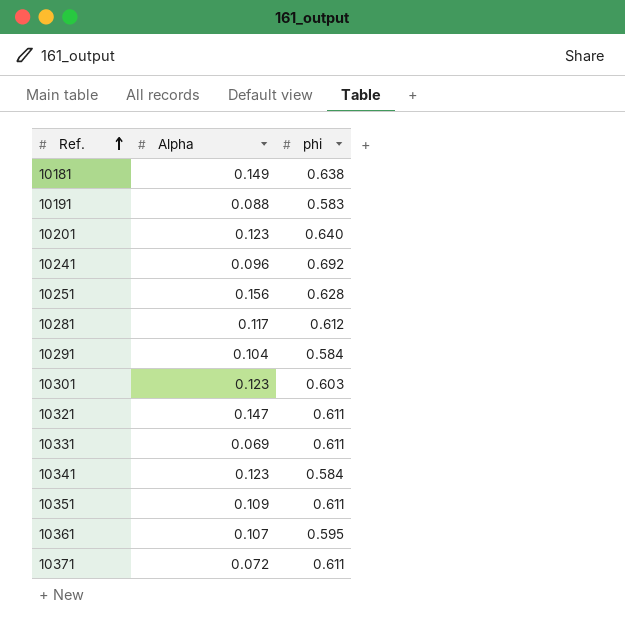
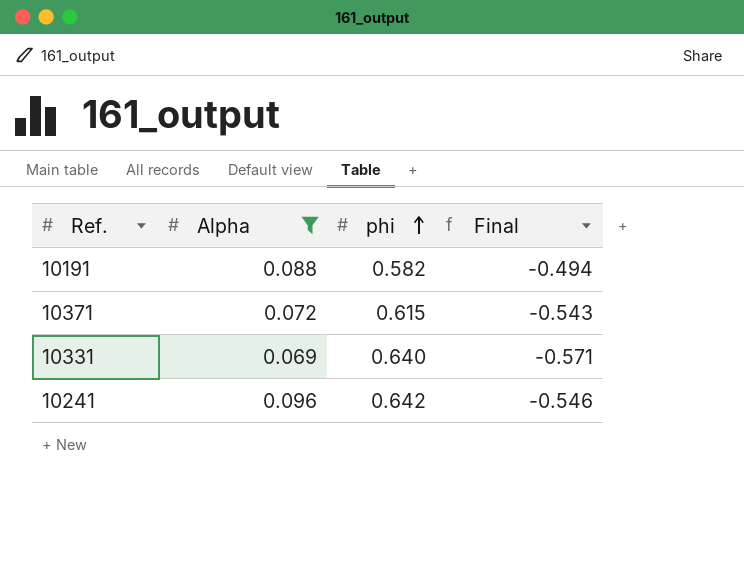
filter: none -> Alpha <= 0.096
row order: Ref. ascending -> phi ascending
column Final | formula: none -> [Alpha] - [phi]
10191 | phi: 0.583 -> 0.582
10371 | phi: 0.611 -> 0.615
10331 | phi: 0.611 -> 0.640
10241 | phi: 0.692 -> 0.642

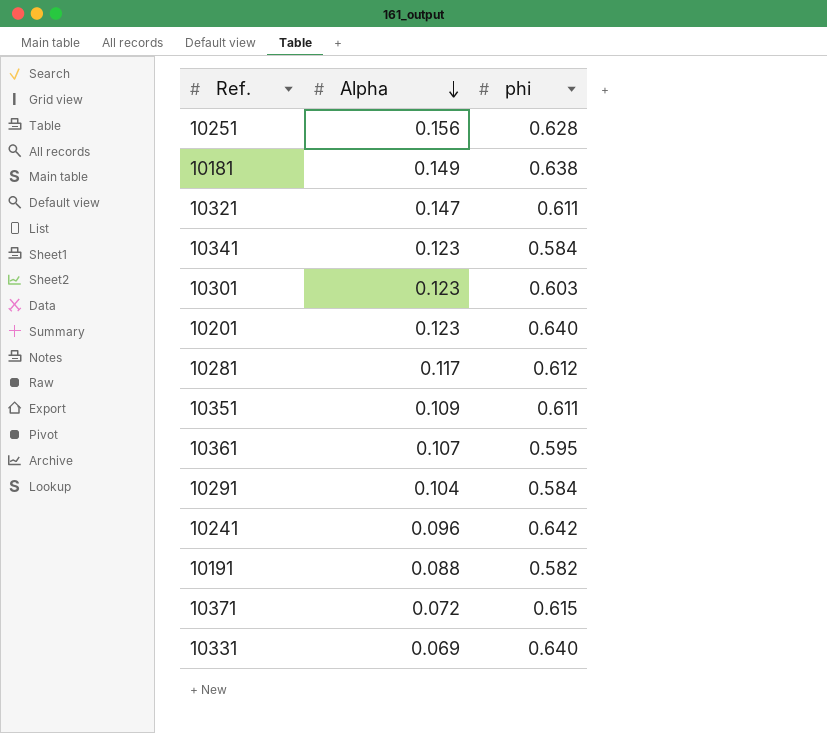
filter: Alpha <= 0.096 -> none
row order: phi ascending -> Alpha descending
column Final | formula: [Alpha] - [phi] -> none

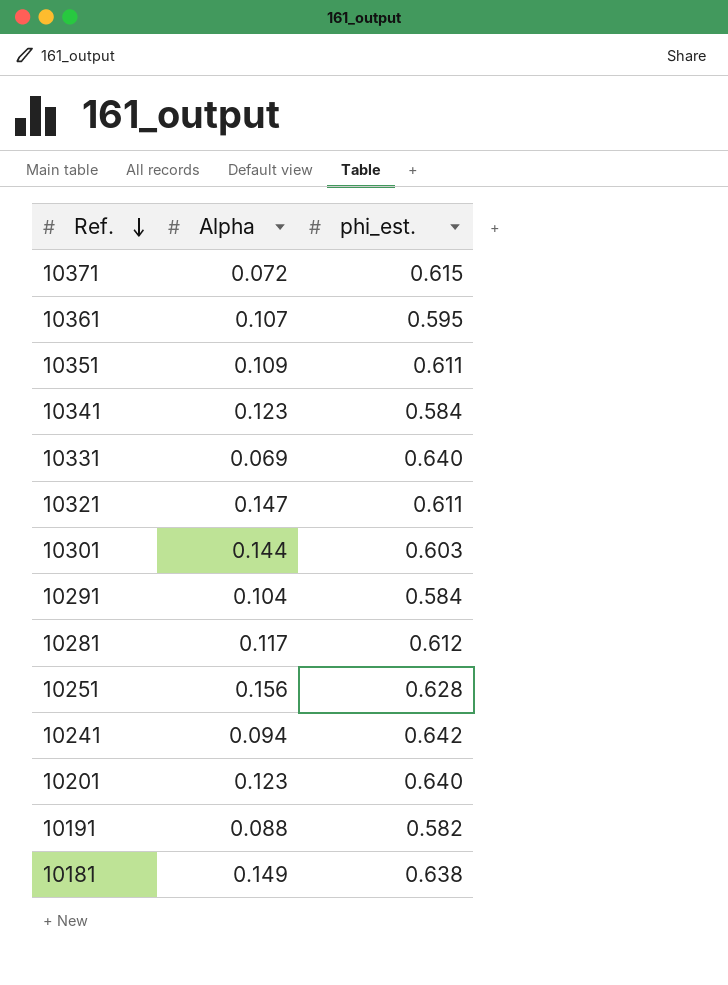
row order: Alpha descending -> Ref. descending
column name: phi -> phi_est.
10301 | Alpha: 0.123 -> 0.144
10241 | Alpha: 0.096 -> 0.094

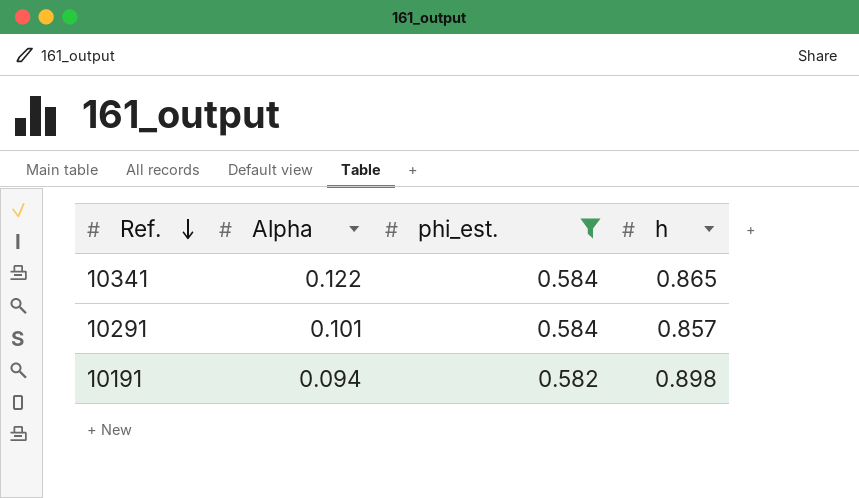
filter: none -> phi_est. <= 0.584
column h | position: none -> 4
10341 | Alpha: 0.123 -> 0.122
10291 | Alpha: 0.104 -> 0.101
10191 | Alpha: 0.088 -> 0.094

